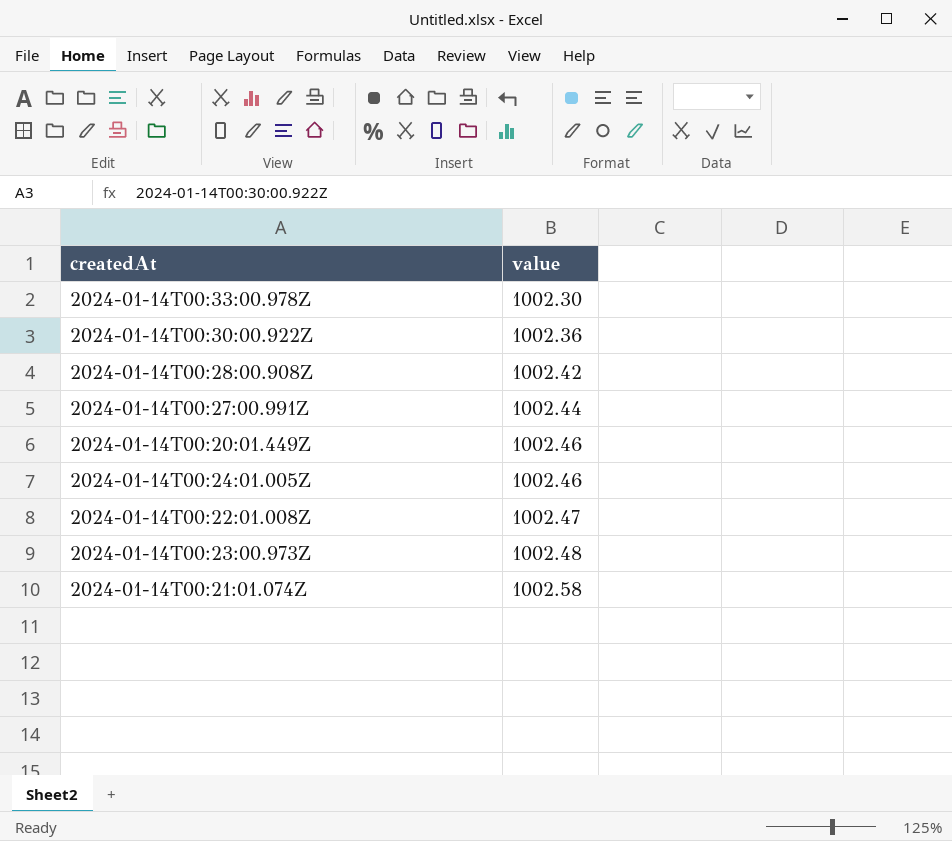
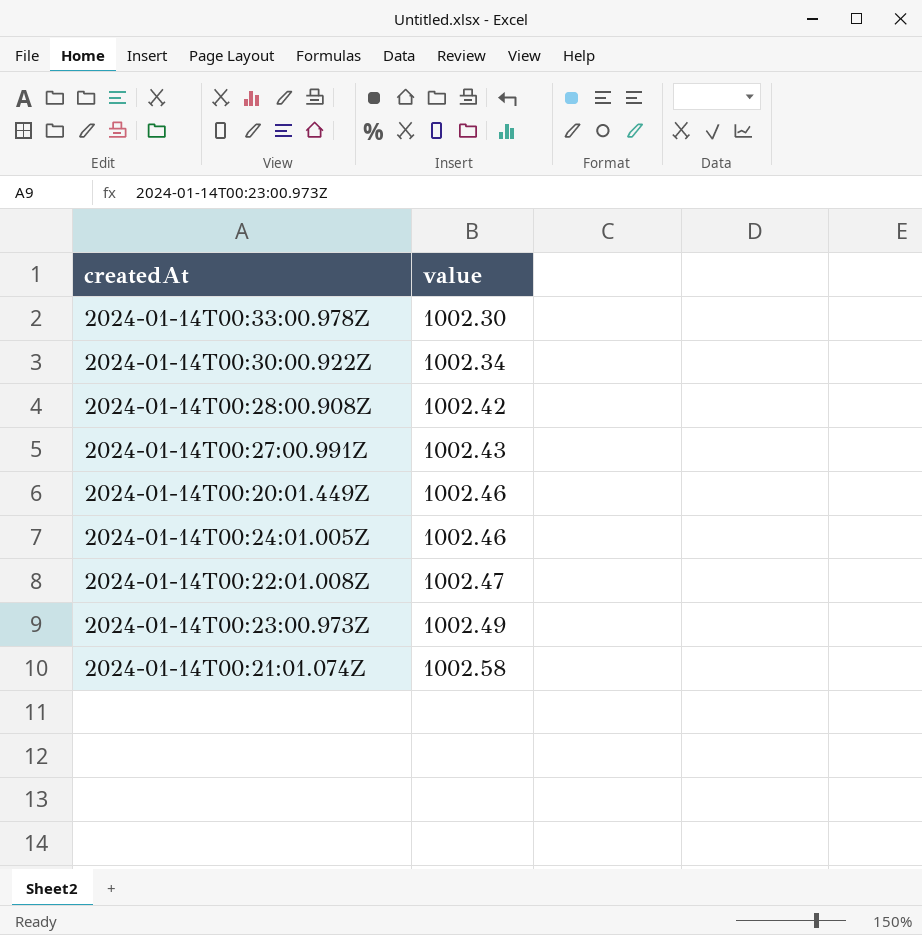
2024-01-14T00:30:00.922Z | value: 1002.36 -> 1002.34
2024-01-14T00:27:00.991Z | value: 1002.44 -> 1002.43
2024-01-14T00:23:00.973Z | value: 1002.48 -> 1002.49

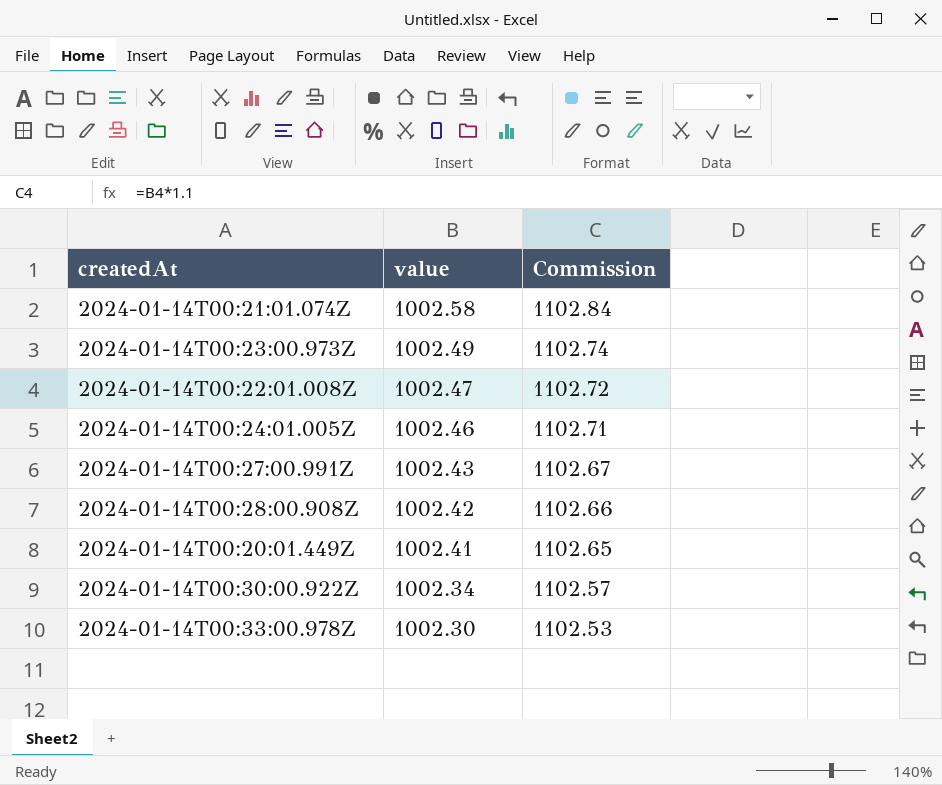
row order: value ascending -> value descending
column Commission | formula: none -> [value] * 1.1
2024-01-14T00:20:01.449Z | value: 1002.46 -> 1002.41

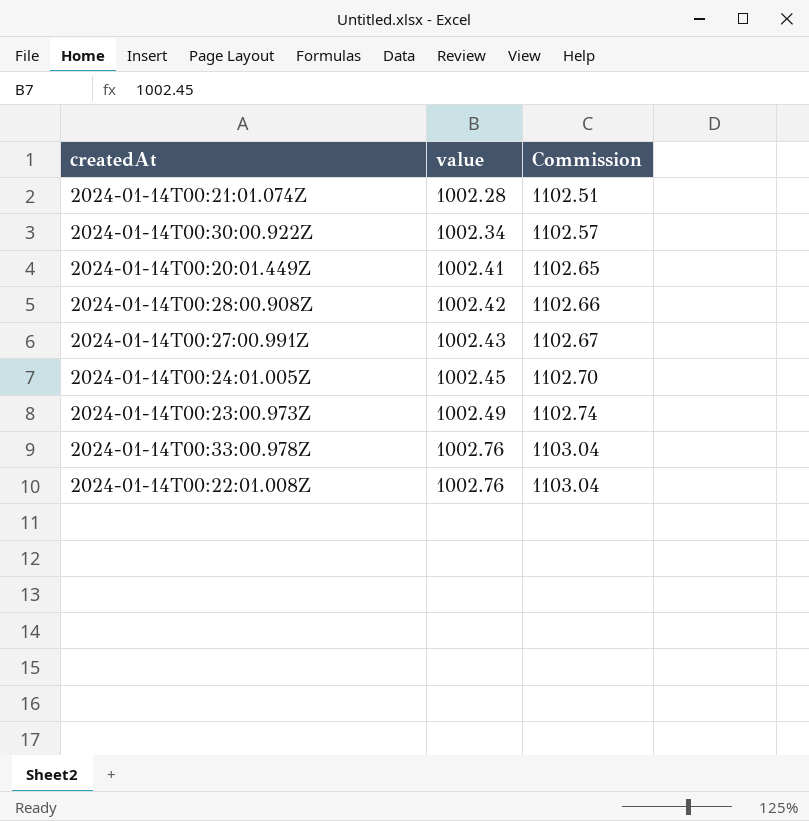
row order: value descending -> value ascending
2024-01-14T00:21:01.074Z | value: 1002.58 -> 1002.28
2024-01-14T00:21:01.074Z | Commission: 1102.84 -> 1102.51
2024-01-14T00:24:01.005Z | value: 1002.46 -> 1002.45
2024-01-14T00:24:01.005Z | Commission: 1102.71 -> 1102.70
2024-01-14T00:33:00.978Z | value: 1002.30 -> 1002.76
2024-01-14T00:33:00.978Z | Commission: 1102.53 -> 1103.04
2024-01-14T00:22:01.008Z | value: 1002.47 -> 1002.76
2024-01-14T00:22:01.008Z | Commission: 1102.72 -> 1103.04

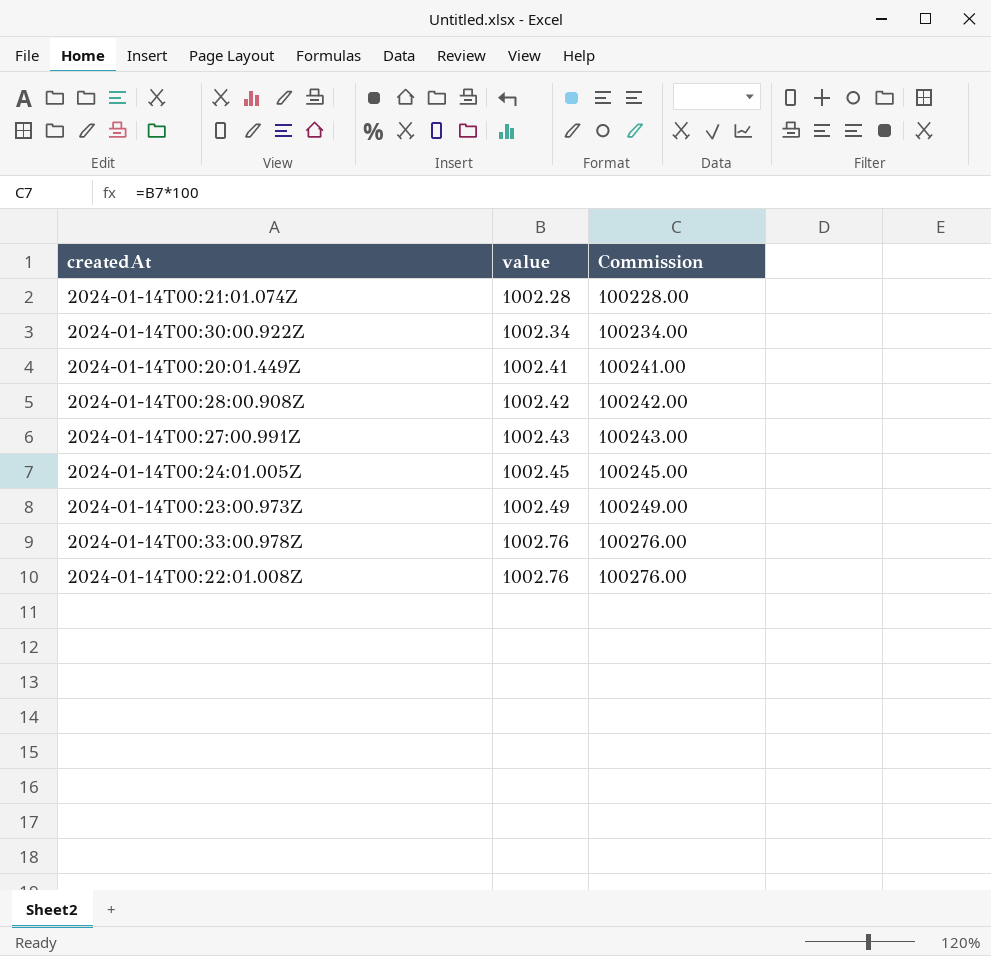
column Commission | formula: [value] * 1.1 -> [value] * 100

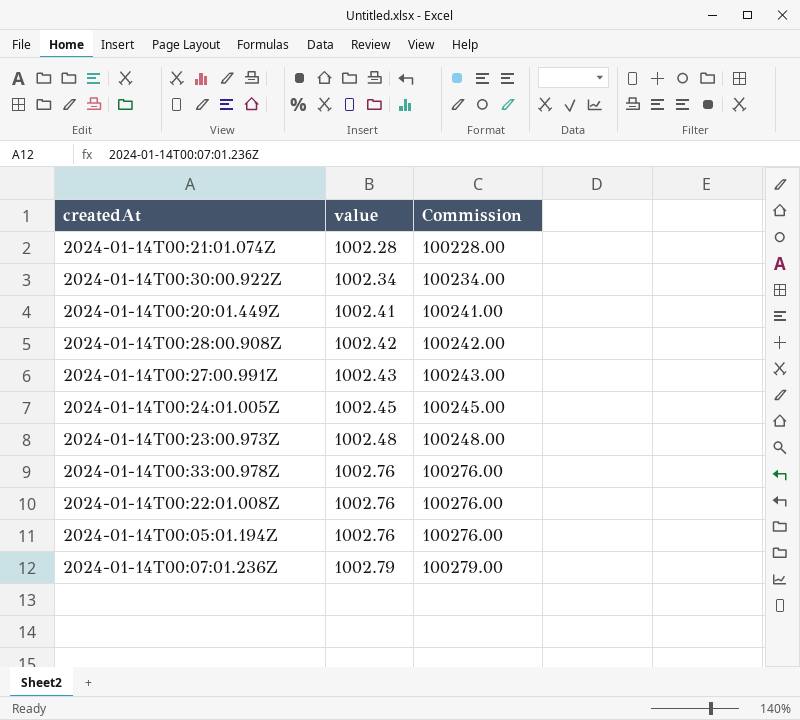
2024-01-14T00:23:00.973Z | value: 1002.49 -> 1002.48
2024-01-14T00:23:00.973Z | Commission: 100249.00 -> 100248.00
row 2024-01-14T00:05:01.194Z: none -> 1002.76 | 100276.00
row 2024-01-14T00:07:01.236Z: none -> 1002.79 | 100279.00

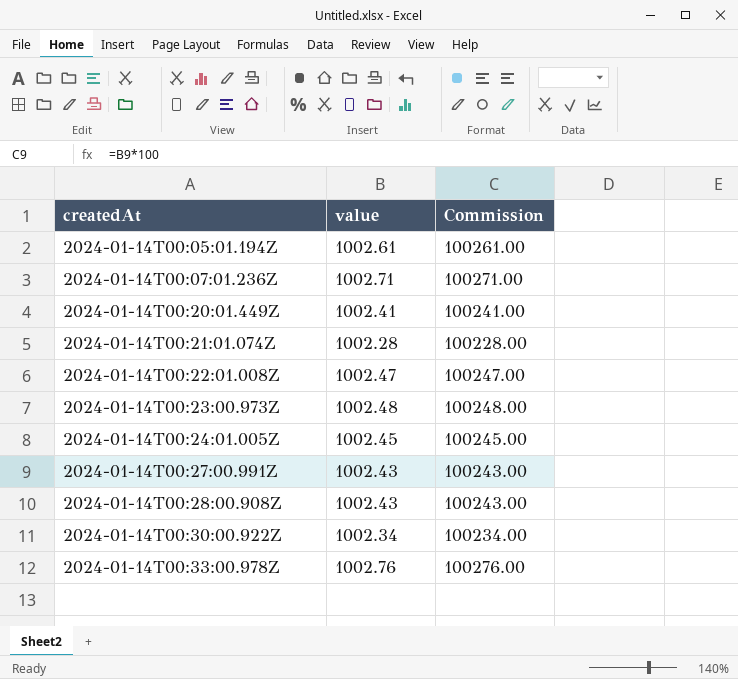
row order: value ascending -> createdAt ascending
2024-01-14T00:05:01.194Z | value: 1002.76 -> 1002.61
2024-01-14T00:05:01.194Z | Commission: 100276.00 -> 100261.00
2024-01-14T00:07:01.236Z | value: 1002.79 -> 1002.71
2024-01-14T00:07:01.236Z | Commission: 100279.00 -> 100271.00
2024-01-14T00:22:01.008Z | value: 1002.76 -> 1002.47
2024-01-14T00:22:01.008Z | Commission: 100276.00 -> 100247.00
2024-01-14T00:28:00.908Z | value: 1002.42 -> 1002.43
2024-01-14T00:28:00.908Z | Commission: 100242.00 -> 100243.00

